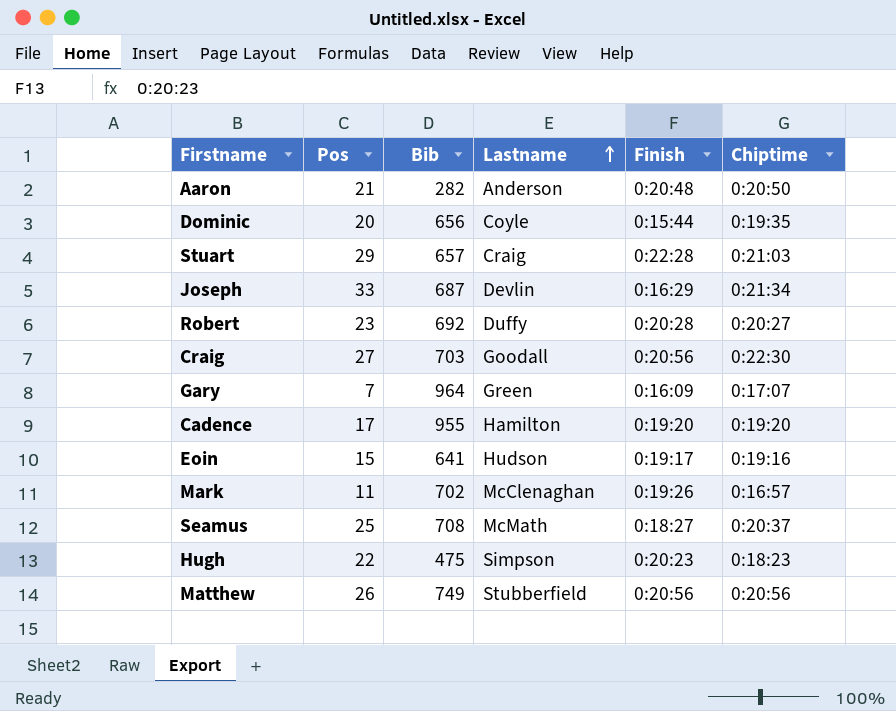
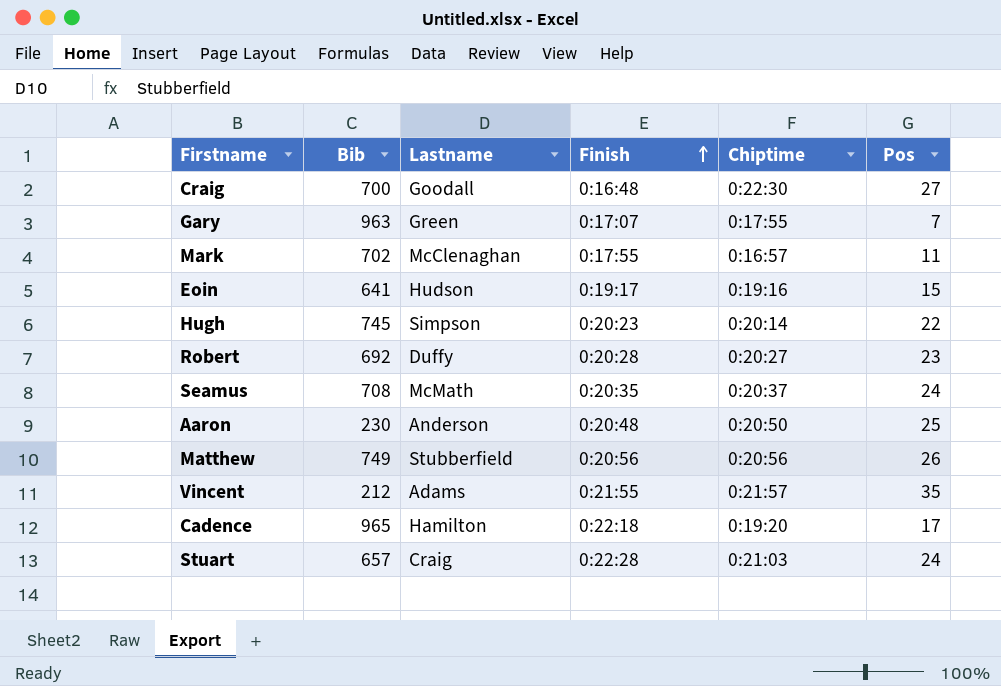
row order: Lastname ascending -> Finish ascending
column Pos | position: 2 -> 6
row Dominic: 20 | 656 | Coyle | 0:15:44 | 0:19:35 -> none
row Joseph: 33 | 687 | Devlin | 0:16:29 | 0:21:34 -> none
Craig | Bib: 703 -> 700
Craig | Finish: 0:20:56 -> 0:16:48
Gary | Bib: 964 -> 963
Gary | Finish: 0:16:09 -> 0:17:07
Gary | Chiptime: 0:17:07 -> 0:17:55
Mark | Finish: 0:19:26 -> 0:17:55
Hugh | Bib: 475 -> 745
Hugh | Chiptime: 0:18:23 -> 0:20:14
Seamus | Finish: 0:18:27 -> 0:20:35
Seamus | Pos: 25 -> 24
Aaron | Bib: 282 -> 230
Aaron | Pos: 21 -> 25
row Vincent: none -> 212 | Adams | 0:21:55 | 0:21:57 | 35
Cadence | Bib: 955 -> 965
Cadence | Finish: 0:19:20 -> 0:22:18
Stuart | Pos: 29 -> 24

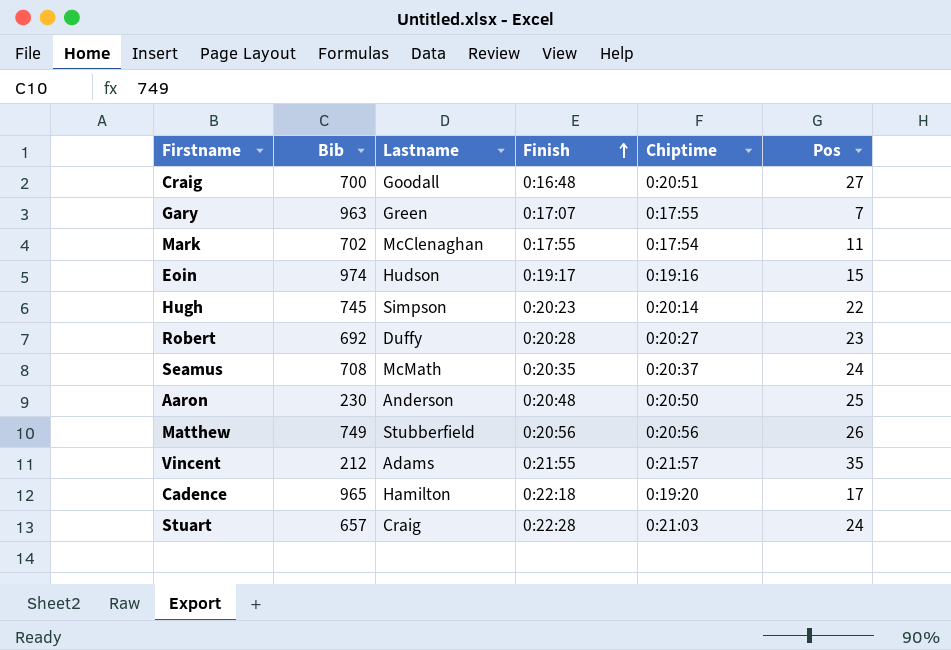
Craig | Chiptime: 0:22:30 -> 0:20:51
Mark | Chiptime: 0:16:57 -> 0:17:54
Eoin | Bib: 641 -> 974

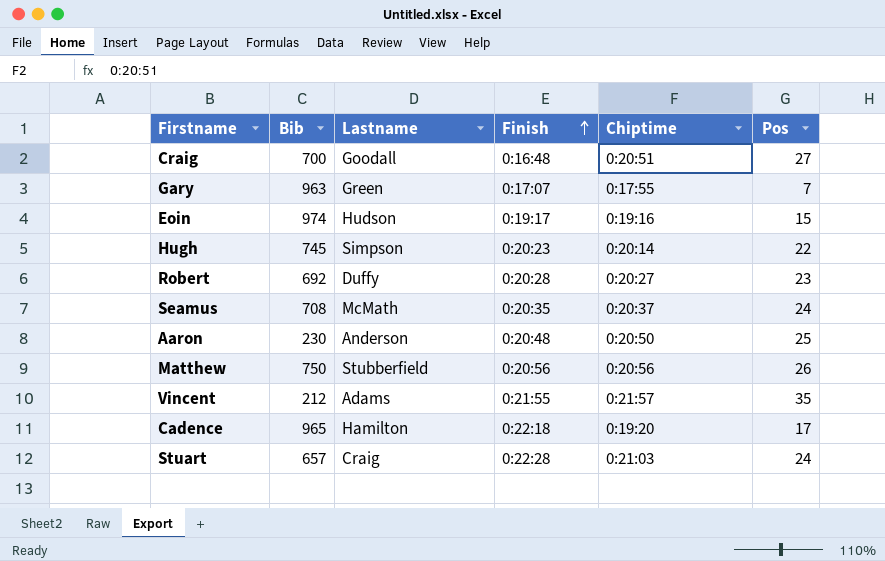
row Mark: 702 | McClenaghan | 0:17:55 | 0:17:54 | 11 -> none
Matthew | Bib: 749 -> 750

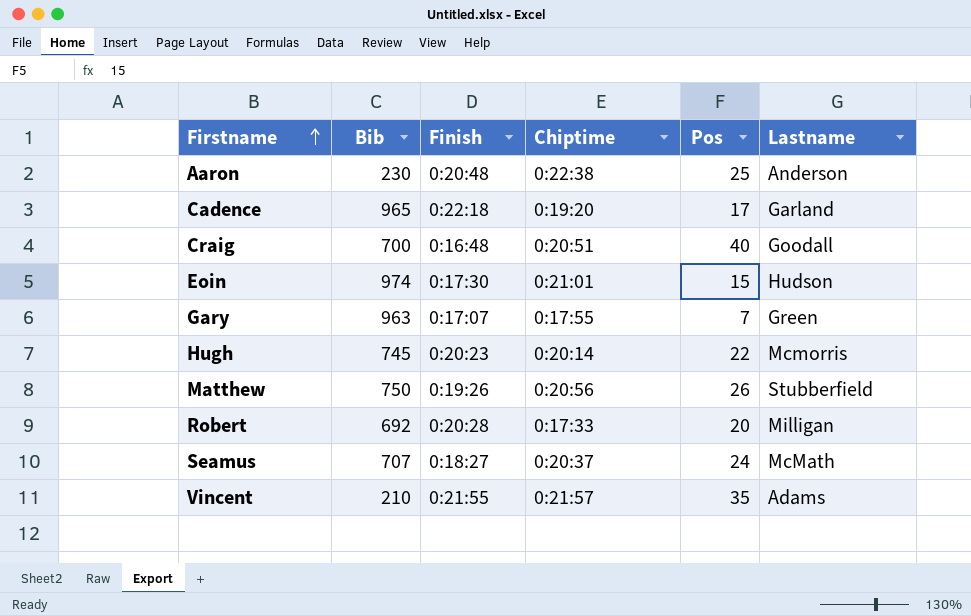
row order: Finish ascending -> Firstname ascending
column Lastname | position: 3 -> 6
row Stuart: 657 | Craig | 0:22:28 | 0:21:03 | 24 -> none
Aaron | Chiptime: 0:20:50 -> 0:22:38
Cadence | Lastname: Hamilton -> Garland
Craig | Pos: 27 -> 40
Eoin | Finish: 0:19:17 -> 0:17:30
Eoin | Chiptime: 0:19:16 -> 0:21:01
Hugh | Lastname: Simpson -> Mcmorris
Matthew | Finish: 0:20:56 -> 0:19:26
Robert | Chiptime: 0:20:27 -> 0:17:33
Robert | Pos: 23 -> 20
Robert | Lastname: Duffy -> Milligan
Seamus | Bib: 708 -> 707
Seamus | Finish: 0:20:35 -> 0:18:27
Vincent | Bib: 212 -> 210

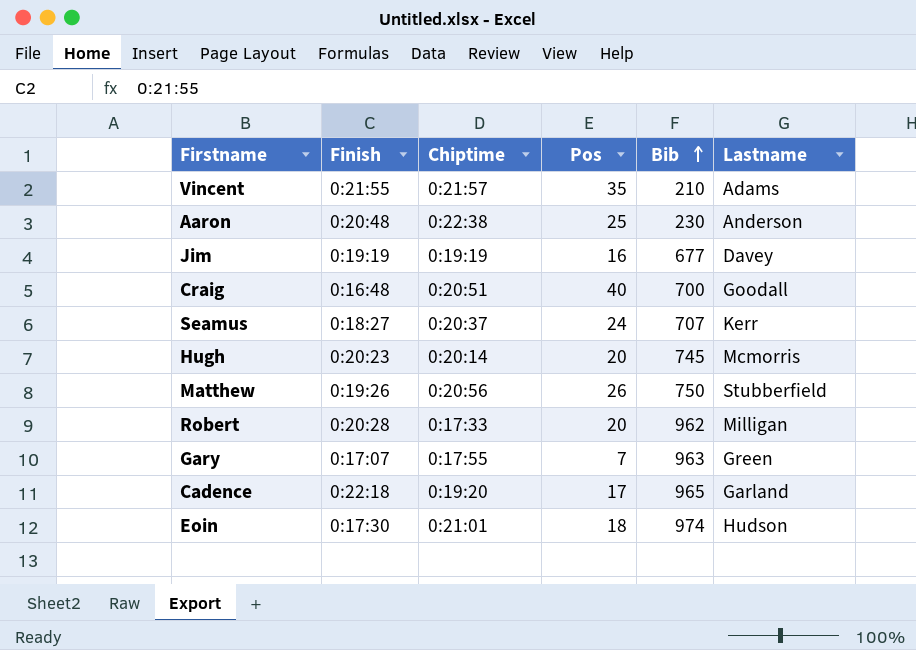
row order: Firstname ascending -> Bib ascending
column Bib | position: 2 -> 5
row Jim: none -> 0:19:19 | 0:19:19 | 16 | 677 | Davey
Seamus | Lastname: McMath -> Kerr
Hugh | Pos: 22 -> 20
Robert | Bib: 692 -> 962
Eoin | Pos: 15 -> 18

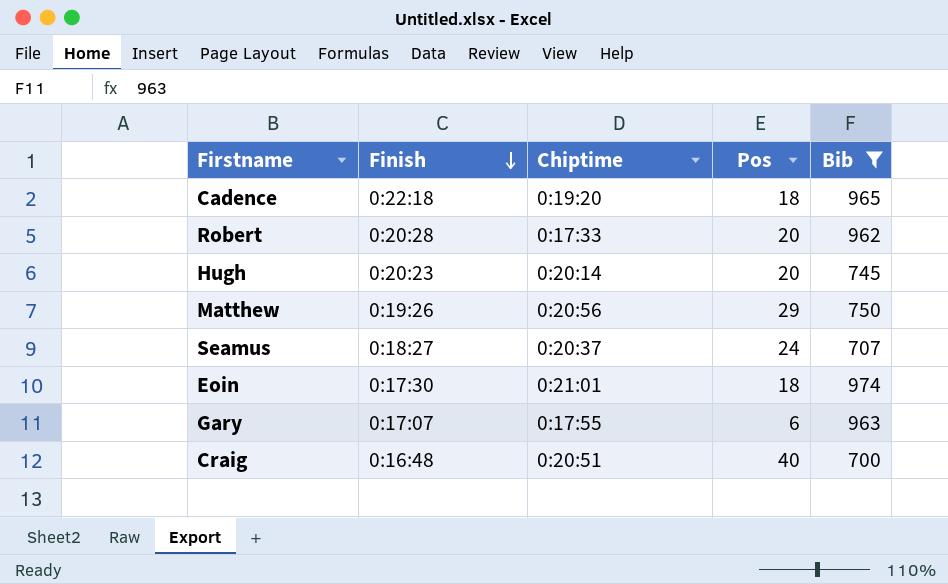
filter: none -> Bib >= 700
row order: Bib ascending -> Finish descending
column Lastname | position: 6 -> none
Cadence | Pos: 17 -> 18
Matthew | Pos: 26 -> 29
Gary | Pos: 7 -> 6

